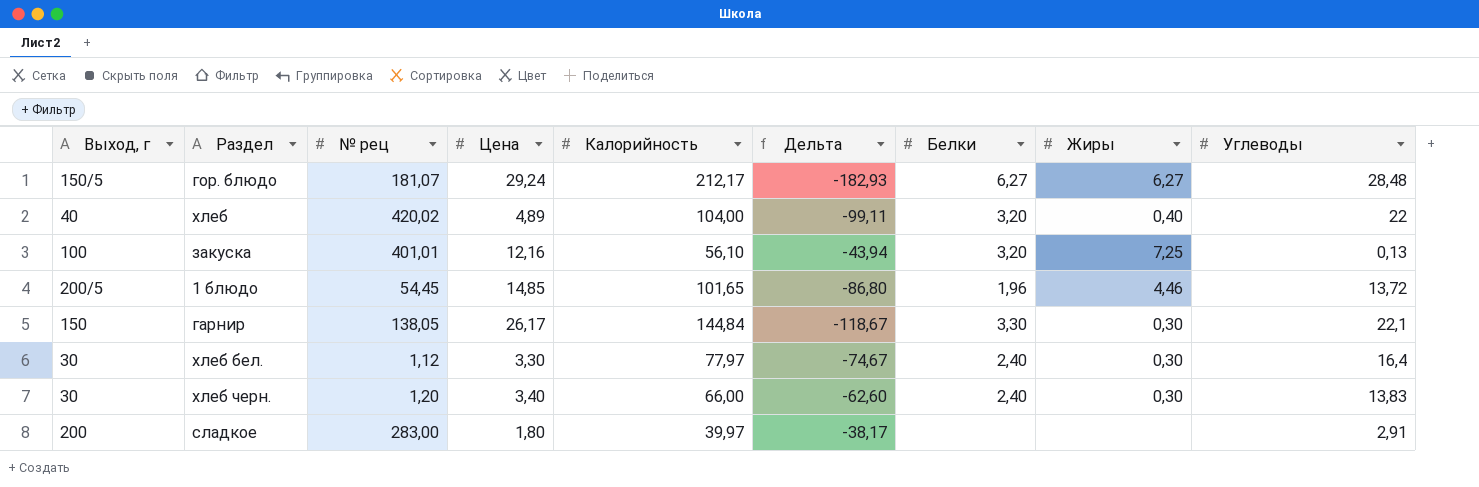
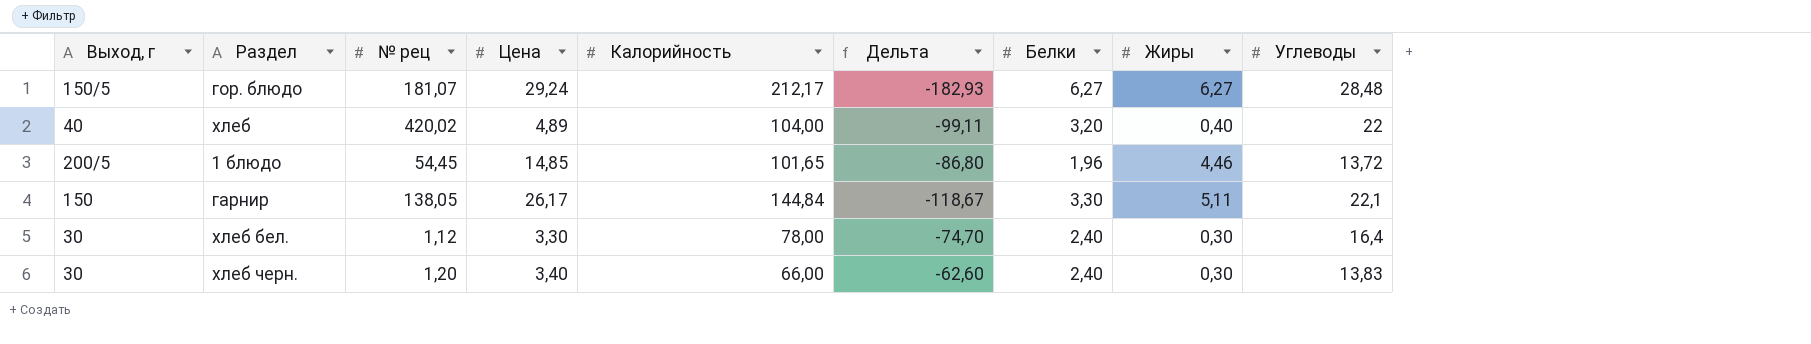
row закуска: 100 | 401,01 | 12,16 | 56,10 | -43,94 | 3,20 | 7,25 | 0,13 -> none
row сладкое: 200 | 283,00 | 1,80 | 39,97 | -38,17 | none | none | 2,91 -> none
гарнир | Жиры: 0,30 -> 5,11
хлеб бел. | Калорийность: 77,97 -> 78,00
хлеб бел. | Дельта: -74,67 -> -74,70

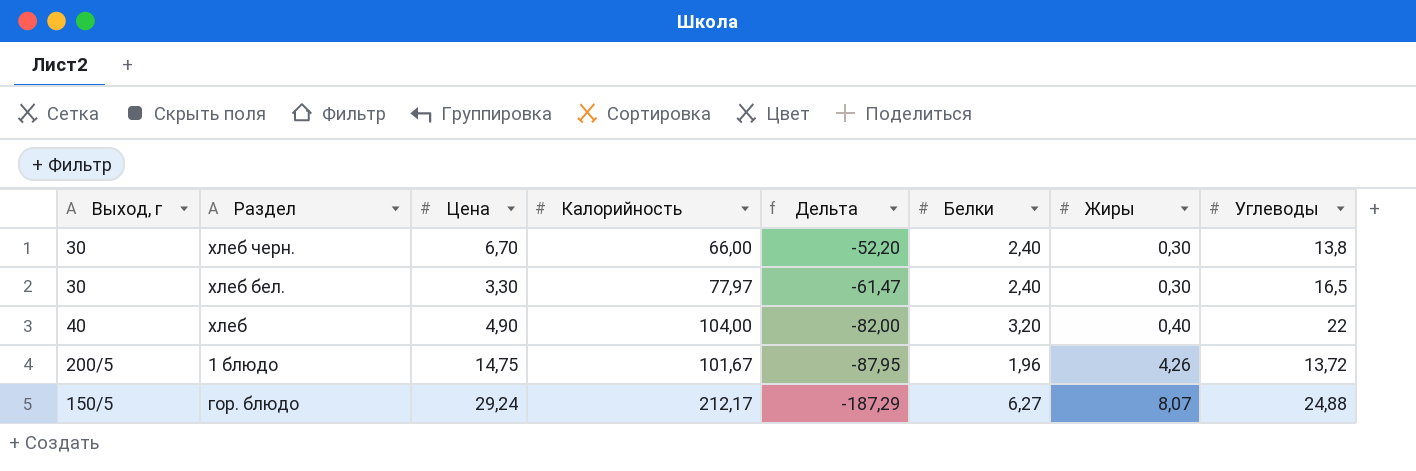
row order: none -> Дельта descending
column № рец | position: 3 -> none
column Дельта | formula: [Цена] - [Калорийность] -> [Углеводы] - [Калорийность]
row гарнир: 150 | 138,05 | 26,17 | 144,84 | -118,67 | 3,30 | 5,11 | 22,1 -> none
хлеб черн. | Цена: 3,40 -> 6,70
хлеб черн. | Углеводы: 13,83 -> 13,8
хлеб бел. | Калорийность: 78,00 -> 77,97
хлеб бел. | Углеводы: 16,4 -> 16,5
хлеб | Цена: 4,89 -> 4,90
1 блюдо | Цена: 14,85 -> 14,75
1 блюдо | Калорийность: 101,65 -> 101,67
1 блюдо | Жиры: 4,46 -> 4,26
гор. блюдо | Жиры: 6,27 -> 8,07
гор. блюдо | Углеводы: 28,48 -> 24,88

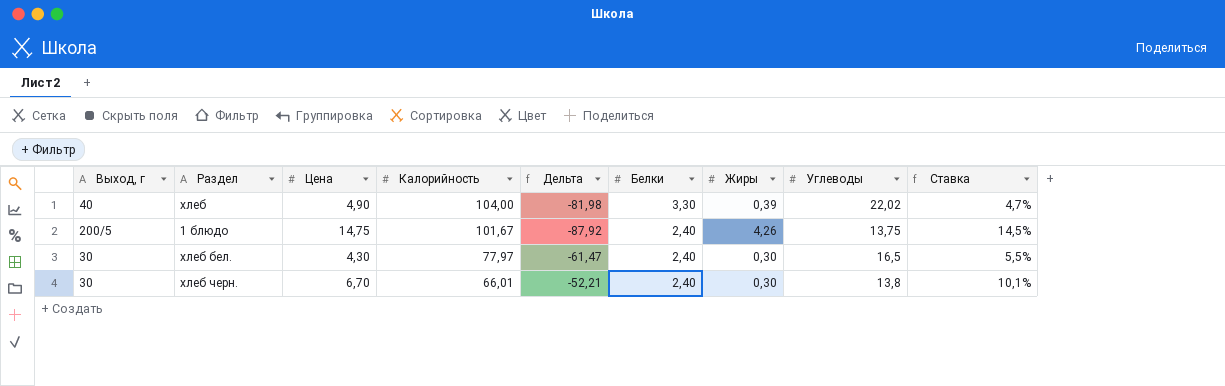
row order: Дельта descending -> Калорийность descending
column Ставка | formula: none -> [Цена] / [Калорийность]
row гор. блюдо: 150/5 | 29,24 | 212,17 | -187,29 | 6,27 | 8,07 | 24,88 -> none
хлеб | Дельта: -82,00 -> -81,98
хлеб | Белки: 3,20 -> 3,30
хлеб | Жиры: 0,40 -> 0,39
хлеб | Углеводы: 22 -> 22,02
1 блюдо | Дельта: -87,95 -> -87,92
1 блюдо | Белки: 1,96 -> 2,40
1 блюдо | Углеводы: 13,72 -> 13,75
хлеб бел. | Цена: 3,30 -> 4,30
хлеб черн. | Калорийность: 66,00 -> 66,01
хлеб черн. | Дельта: -52,20 -> -52,21

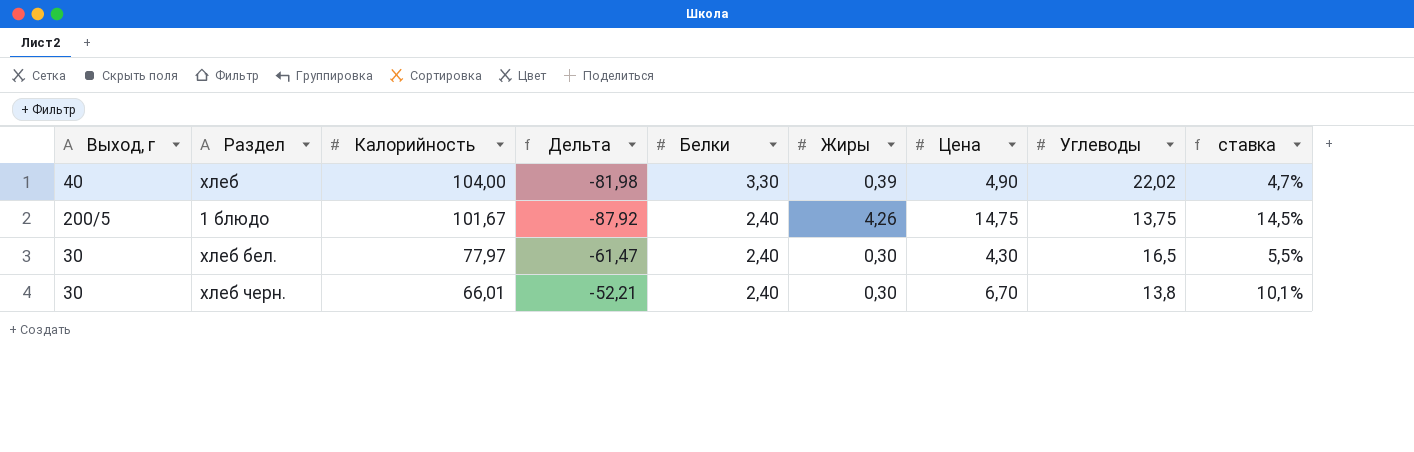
column Цена | position: 3 -> 7
column name: Ставка -> ставка

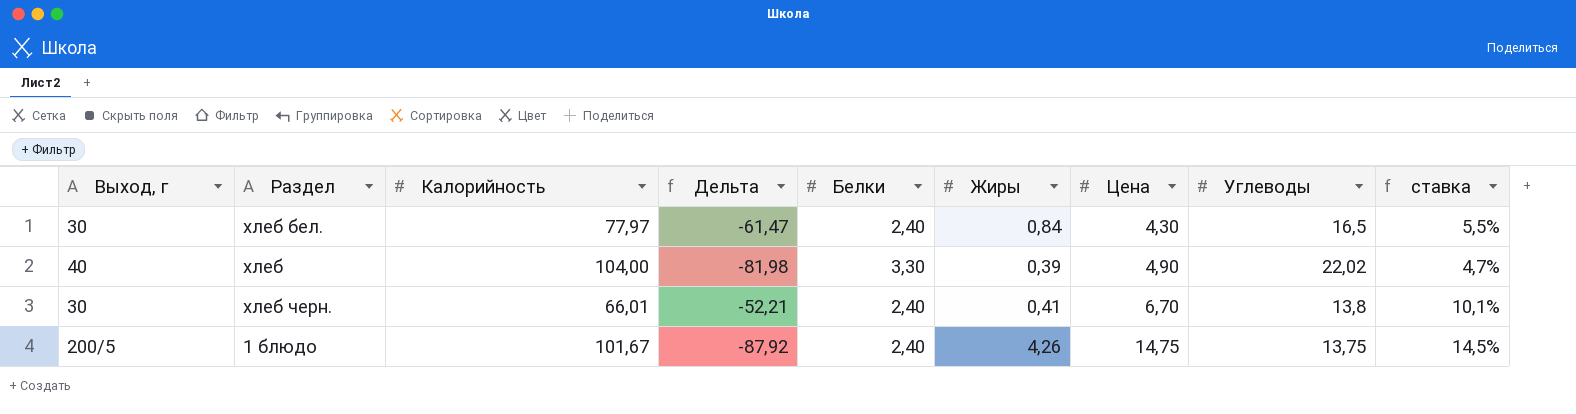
row order: Калорийность descending -> Цена ascending
хлеб бел. | Жиры: 0,30 -> 0,84
хлеб черн. | Жиры: 0,30 -> 0,41

